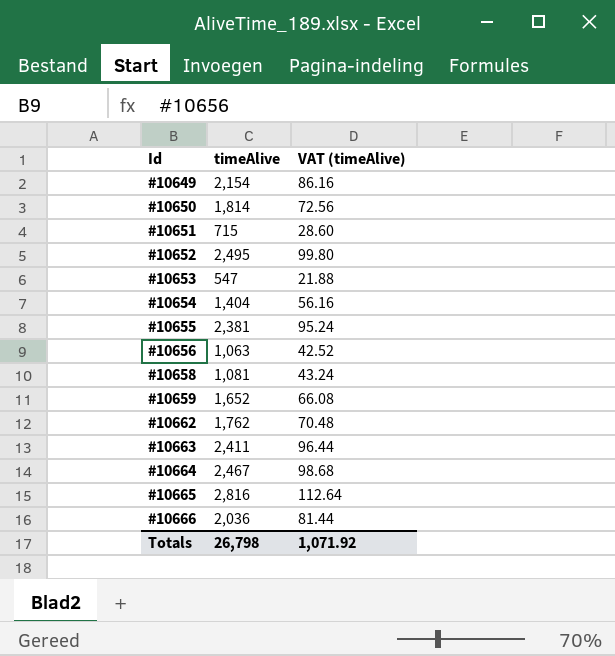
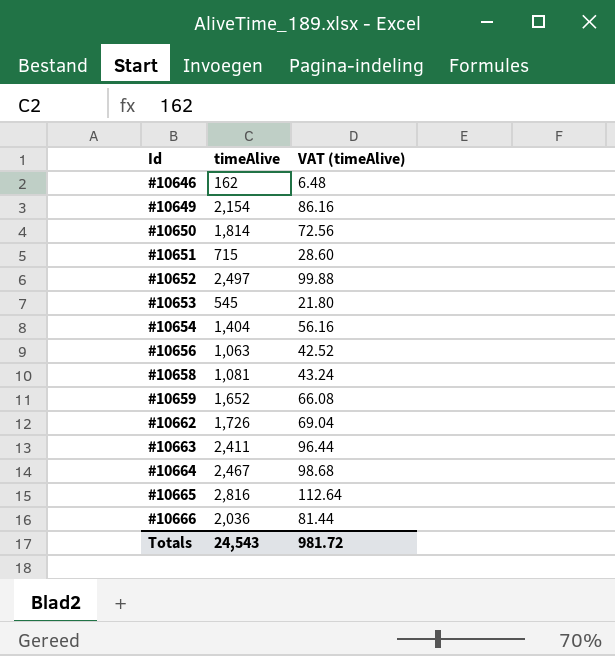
row #10655: 2,381 | 95.24 -> none
row #10646: none -> 162 | 6.48
#10652 | timeAlive: 2,495 -> 2,497
#10652 | VAT (timeAlive): 99.80 -> 99.88
#10653 | timeAlive: 547 -> 545
#10653 | VAT (timeAlive): 21.88 -> 21.80
#10662 | timeAlive: 1,762 -> 1,726
#10662 | VAT (timeAlive): 70.48 -> 69.04
Totals | timeAlive: 26,798 -> 24,543
Totals | VAT (timeAlive): 1,071.92 -> 981.72

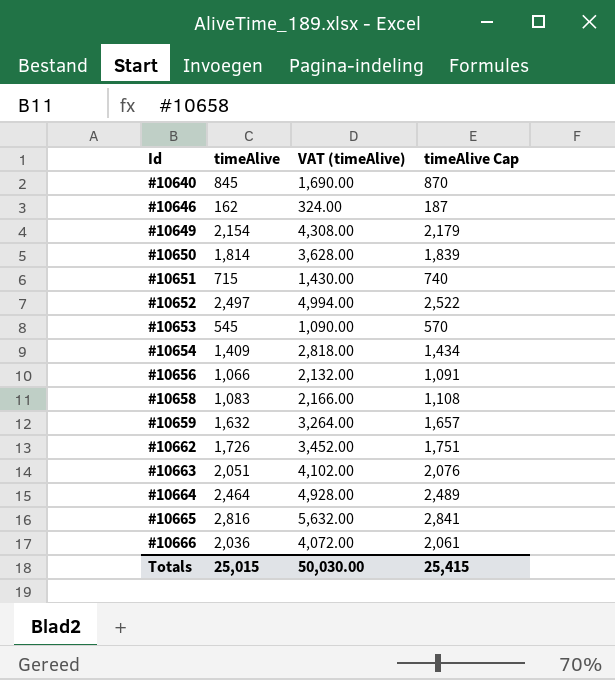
column VAT (timeAlive) | formula: [timeAlive] * 0.04 -> [timeAlive] * 2
column timeAlive Cap | formula: none -> [timeAlive] + 25
row #10640: none -> 845 | 1,690.00 | 870
#10654 | timeAlive: 1,404 -> 1,409
#10656 | timeAlive: 1,063 -> 1,066
#10658 | timeAlive: 1,081 -> 1,083
#10659 | timeAlive: 1,652 -> 1,632
#10663 | timeAlive: 2,411 -> 2,051
#10664 | timeAlive: 2,467 -> 2,464
Totals | timeAlive: 24,543 -> 25,015
Totals | VAT (timeAlive): 981.72 -> 50,030.00

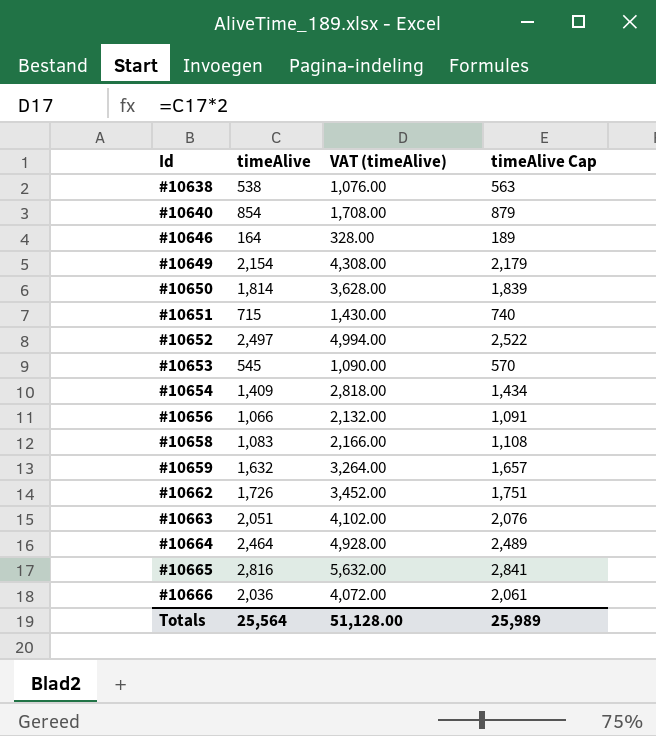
row #10638: none -> 538 | 1,076.00 | 563
#10640 | timeAlive: 845 -> 854
#10640 | VAT (timeAlive): 1,690.00 -> 1,708.00
#10640 | timeAlive Cap: 870 -> 879
#10646 | timeAlive: 162 -> 164
#10646 | VAT (timeAlive): 324.00 -> 328.00
#10646 | timeAlive Cap: 187 -> 189
Totals | timeAlive: 25,015 -> 25,564
Totals | VAT (timeAlive): 50,030.00 -> 51,128.00
Totals | timeAlive Cap: 25,415 -> 25,989

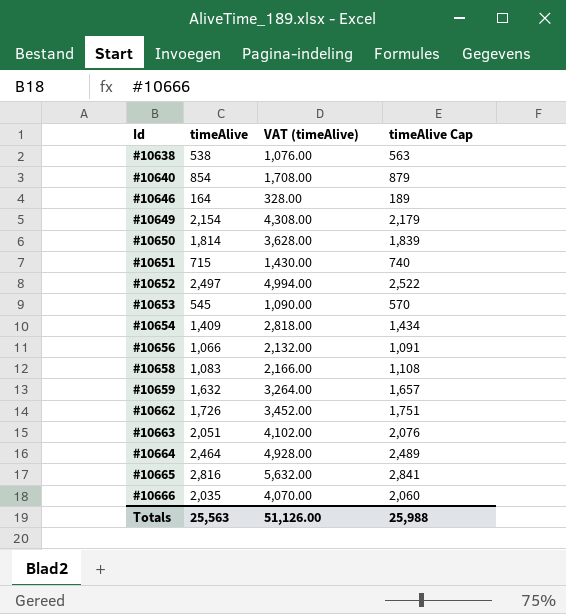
#10666 | timeAlive: 2,036 -> 2,035
#10666 | VAT (timeAlive): 4,072.00 -> 4,070.00
#10666 | timeAlive Cap: 2,061 -> 2,060
Totals | timeAlive: 25,564 -> 25,563
Totals | VAT (timeAlive): 51,128.00 -> 51,126.00
Totals | timeAlive Cap: 25,989 -> 25,988

